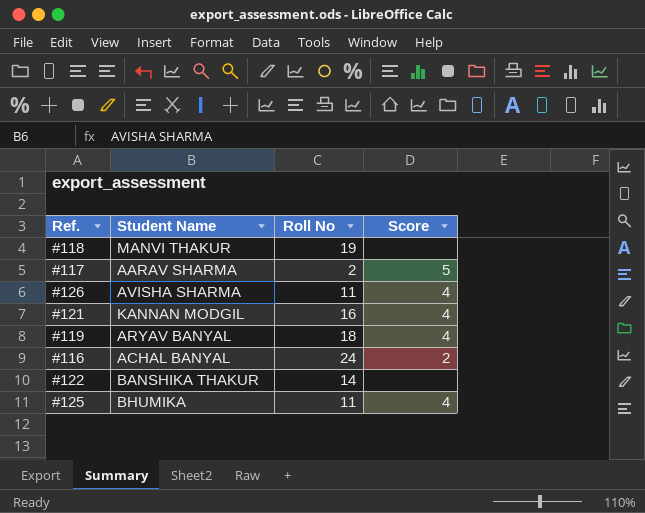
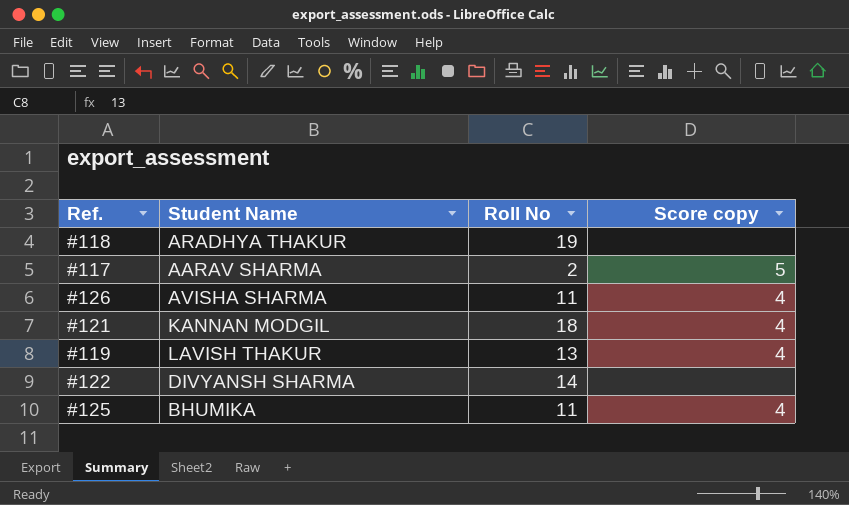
column name: Score -> Score copy
row #116: ACHAL BANYAL | 24 | 2 -> none
#118 | Student Name: MANVI THAKUR -> ARADHYA THAKUR
#121 | Roll No: 16 -> 18
#119 | Student Name: ARYAV BANYAL -> LAVISH THAKUR
#119 | Roll No: 18 -> 13
#122 | Student Name: BANSHIKA THAKUR -> DIVYANSH SHARMA

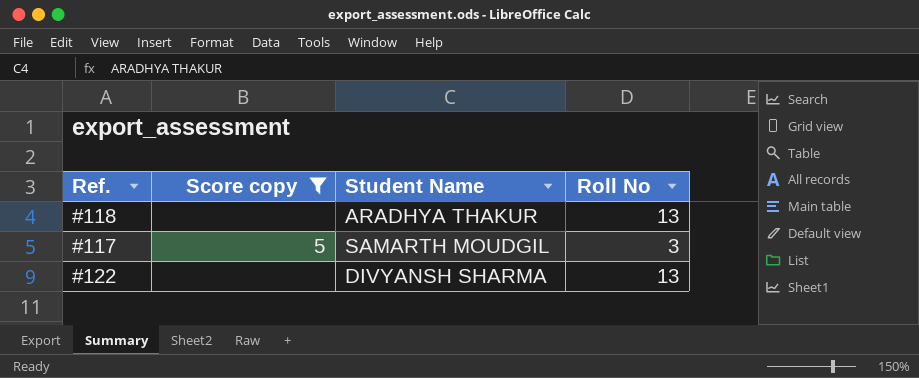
filter: none -> Score copy != 4
column Score copy | position: 4 -> 2
#118 | Roll No: 19 -> 13
#117 | Student Name: AARAV SHARMA -> SAMARTH MOUDGIL
#117 | Roll No: 2 -> 3
#122 | Roll No: 14 -> 13

